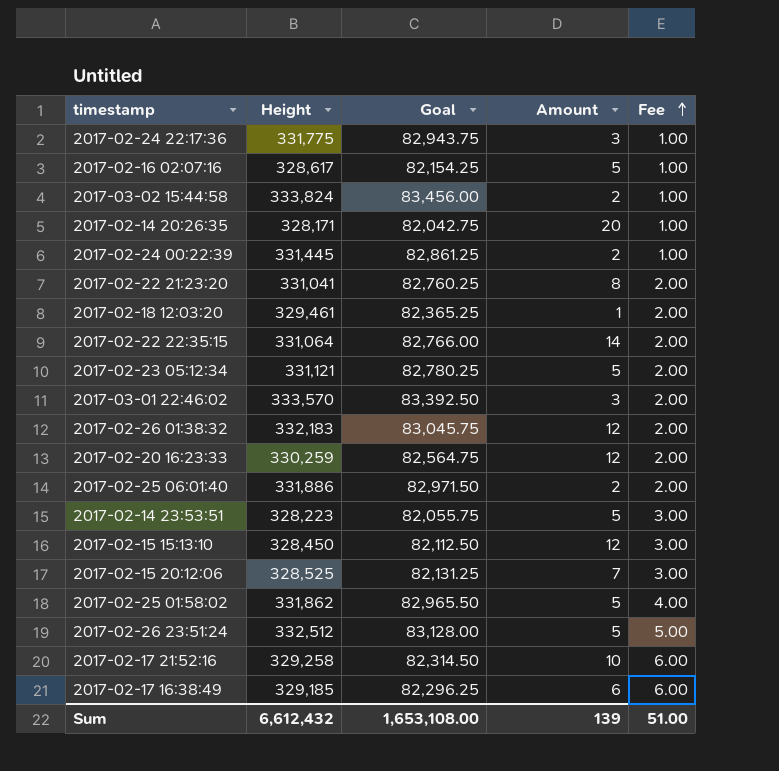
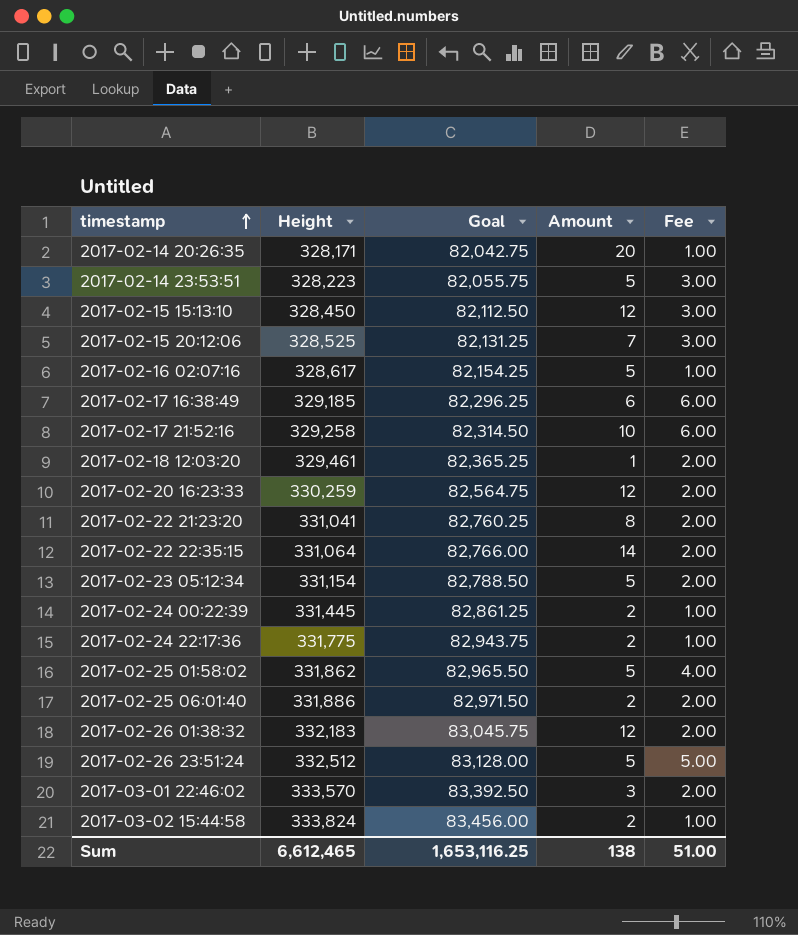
row order: Fee ascending -> timestamp ascending
2017-02-23 05:12:34 | Height: 331,121 -> 331,154
2017-02-23 05:12:34 | Goal: 82,780.25 -> 82,788.50
2017-02-24 22:17:36 | Amount: 3 -> 2
Sum | Height: 6,612,432 -> 6,612,465
Sum | Goal: 1,653,108.00 -> 1,653,116.25
Sum | Amount: 139 -> 138

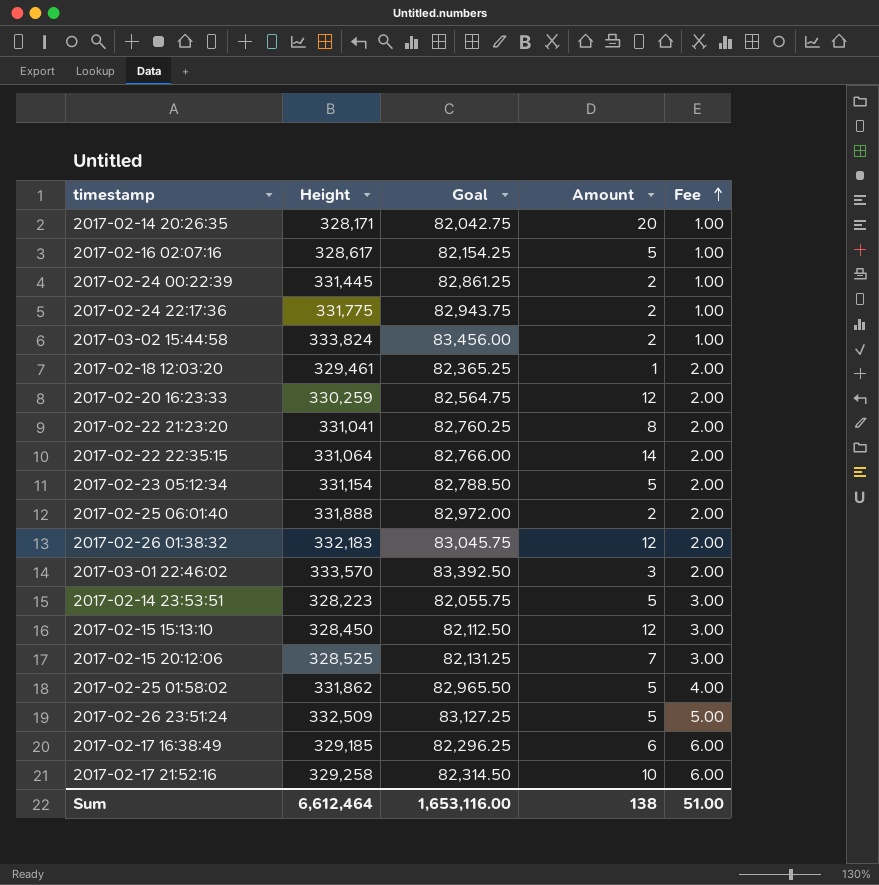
row order: timestamp ascending -> Fee ascending
2017-02-25 06:01:40 | Height: 331,886 -> 331,888
2017-02-25 06:01:40 | Goal: 82,971.50 -> 82,972.00
2017-02-26 23:51:24 | Height: 332,512 -> 332,509
2017-02-26 23:51:24 | Goal: 83,128.00 -> 83,127.25
Sum | Height: 6,612,465 -> 6,612,464
Sum | Goal: 1,653,116.25 -> 1,653,116.00

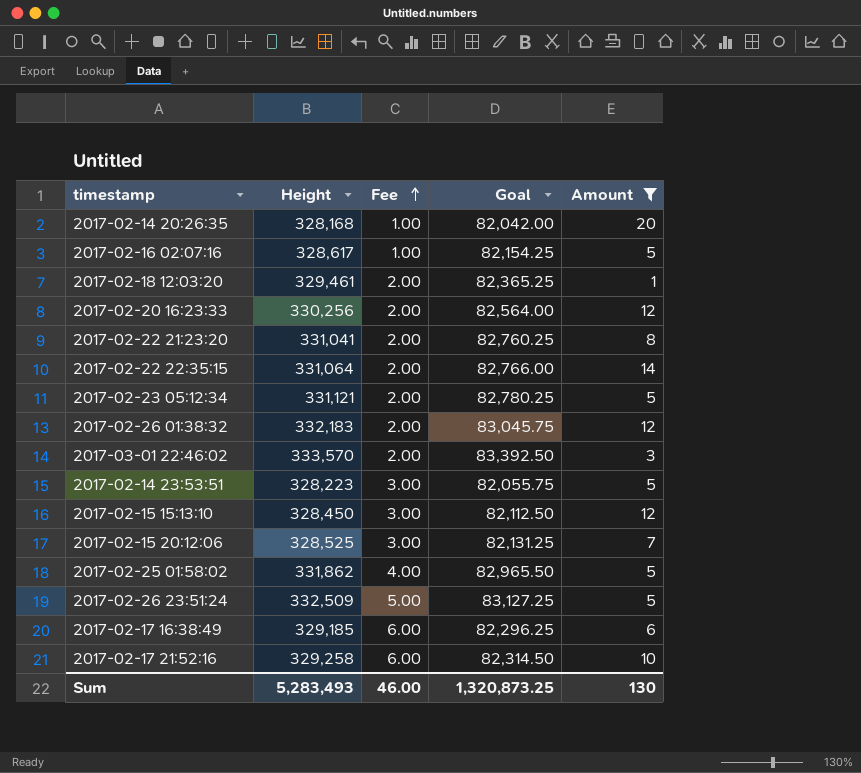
filter: none -> Amount != 2
column Fee | position: 5 -> 3
2017-02-14 20:26:35 | Height: 328,171 -> 328,168
2017-02-14 20:26:35 | Goal: 82,042.75 -> 82,042.00
2017-02-20 16:23:33 | Height: 330,259 -> 330,256
2017-02-20 16:23:33 | Goal: 82,564.75 -> 82,564.00
2017-02-23 05:12:34 | Height: 331,154 -> 331,121
2017-02-23 05:12:34 | Goal: 82,788.50 -> 82,780.25
Sum | Height: 6,612,464 -> 5,283,493
Sum | Fee: 51.00 -> 46.00
Sum | Goal: 1,653,116.00 -> 1,320,873.25
Sum | Amount: 138 -> 130

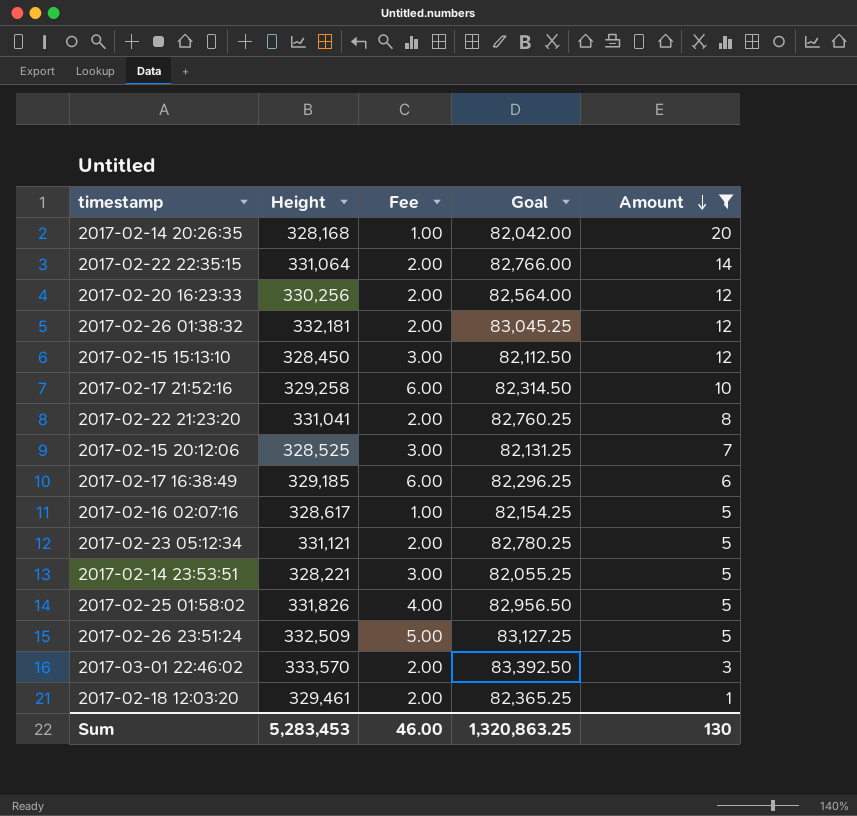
row order: Fee ascending -> Amount descending
2017-02-26 01:38:32 | Height: 332,183 -> 332,181
2017-02-26 01:38:32 | Goal: 83,045.75 -> 83,045.25
2017-02-14 23:53:51 | Height: 328,223 -> 328,221
2017-02-14 23:53:51 | Goal: 82,055.75 -> 82,055.25
2017-02-25 01:58:02 | Height: 331,862 -> 331,826
2017-02-25 01:58:02 | Goal: 82,965.50 -> 82,956.50
Sum | Height: 5,283,493 -> 5,283,453
Sum | Goal: 1,320,873.25 -> 1,320,863.25

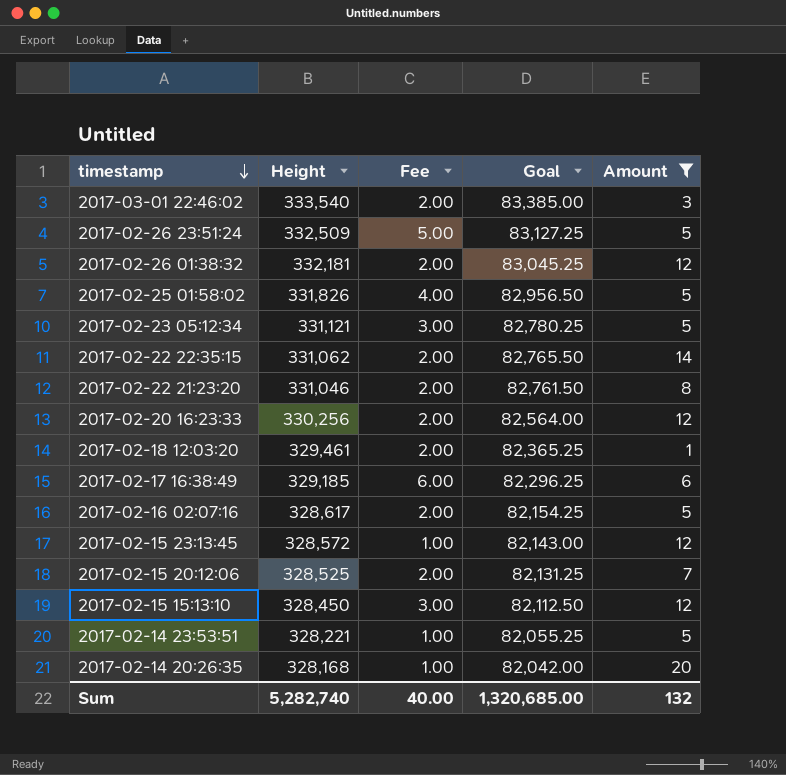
row order: Amount descending -> timestamp descending
row 2017-02-17 21:52:16: 329,258 | 6.00 | 82,314.50 | 10 -> none
2017-03-01 22:46:02 | Height: 333,570 -> 333,540
2017-03-01 22:46:02 | Goal: 83,392.50 -> 83,385.00
2017-02-23 05:12:34 | Fee: 2.00 -> 3.00
2017-02-22 22:35:15 | Height: 331,064 -> 331,062
2017-02-22 22:35:15 | Goal: 82,766.00 -> 82,765.50
2017-02-22 21:23:20 | Height: 331,041 -> 331,046
2017-02-22 21:23:20 | Goal: 82,760.25 -> 82,761.50
2017-02-16 02:07:16 | Fee: 1.00 -> 2.00
row 2017-02-15 23:13:45: none -> 328,572 | 1.00 | 82,143.00 | 12
2017-02-15 20:12:06 | Fee: 3.00 -> 2.00
2017-02-14 23:53:51 | Fee: 3.00 -> 1.00
Sum | Height: 5,283,453 -> 5,282,740
Sum | Fee: 46.00 -> 40.00
Sum | Goal: 1,320,863.25 -> 1,320,685.00
Sum | Amount: 130 -> 132

